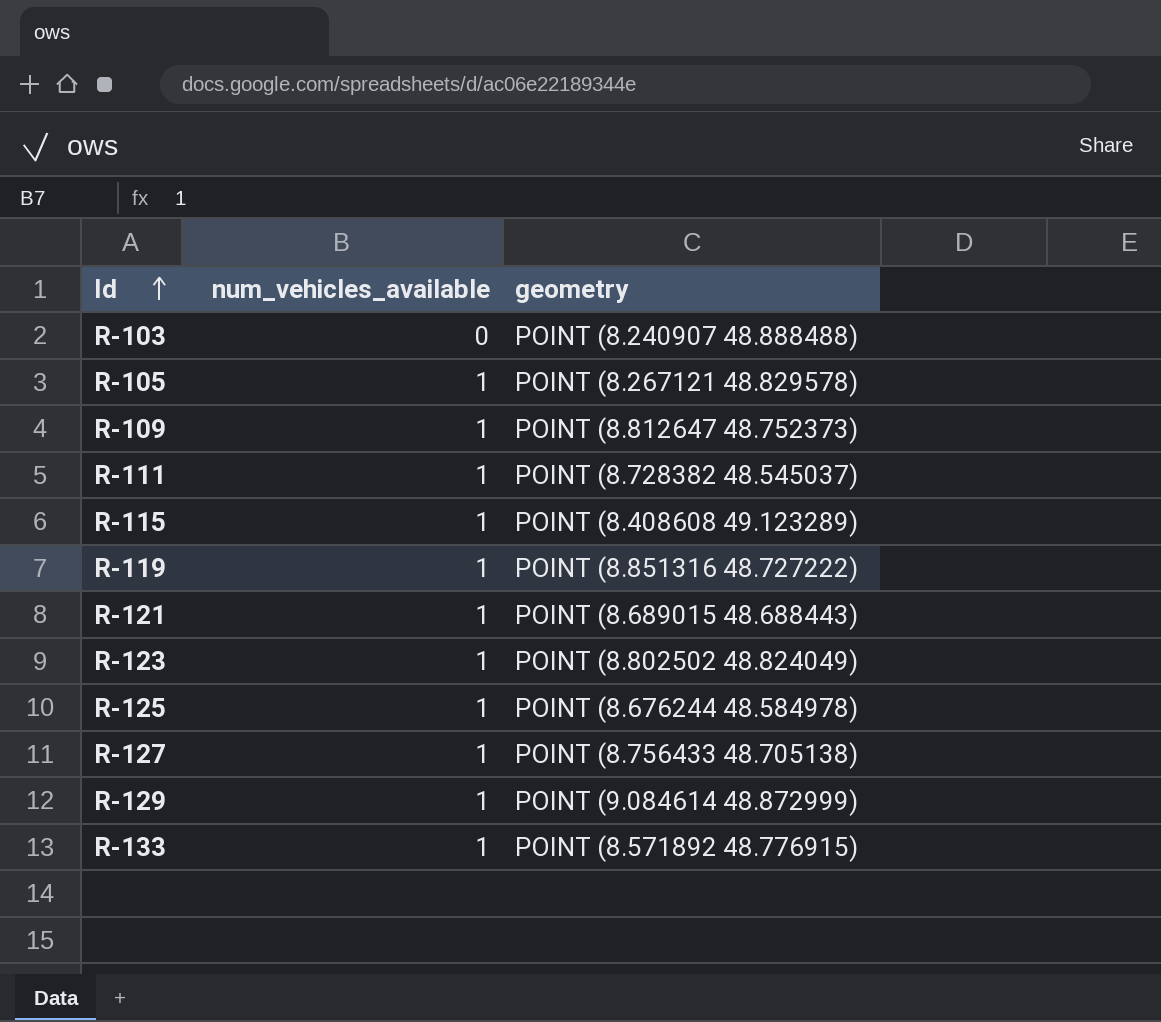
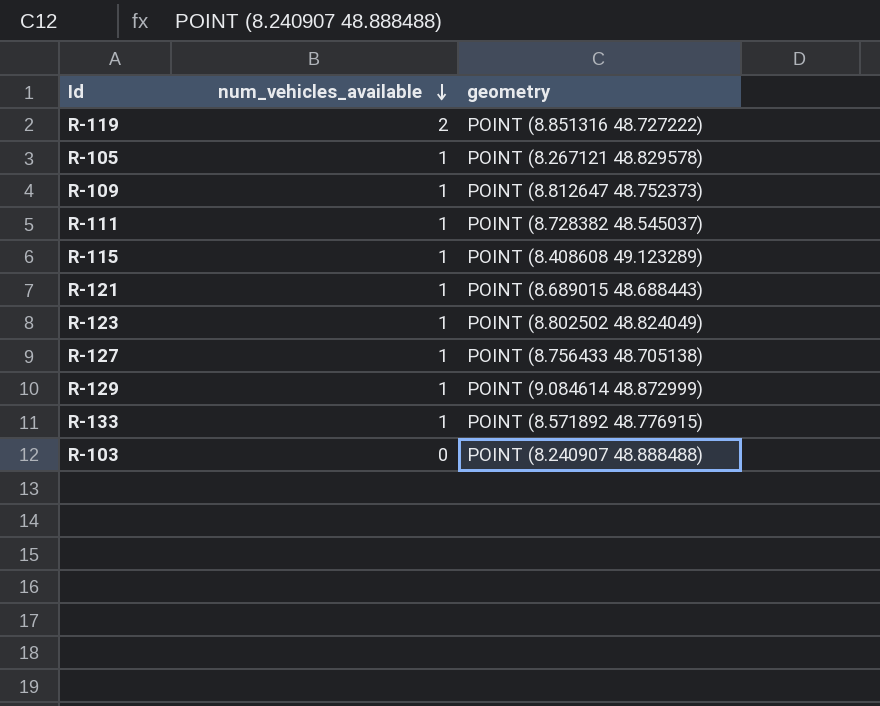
row order: Id ascending -> num_vehicles_available descending
row R-125: 1 | POINT (8.676244 48.584978) -> none
R-119 | num_vehicles_available: 1 -> 2

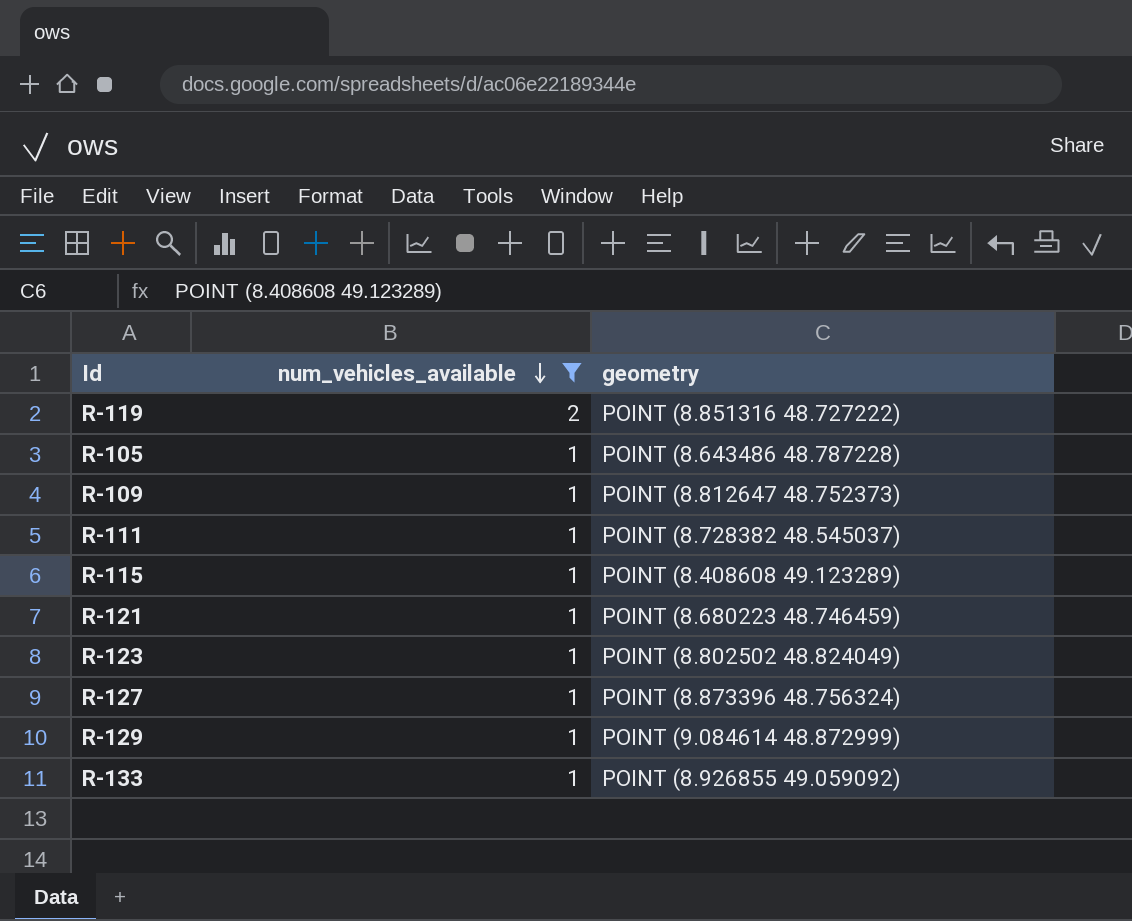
filter: none -> num_vehicles_available != 0
R-105 | geometry: POINT (8.267121 48.829578) -> POINT (8.643486 48.787228)
R-121 | geometry: POINT (8.689015 48.688443) -> POINT (8.680223 48.746459)
R-127 | geometry: POINT (8.756433 48.705138) -> POINT (8.873396 48.756324)
R-133 | geometry: POINT (8.571892 48.776915) -> POINT (8.926855 49.059092)

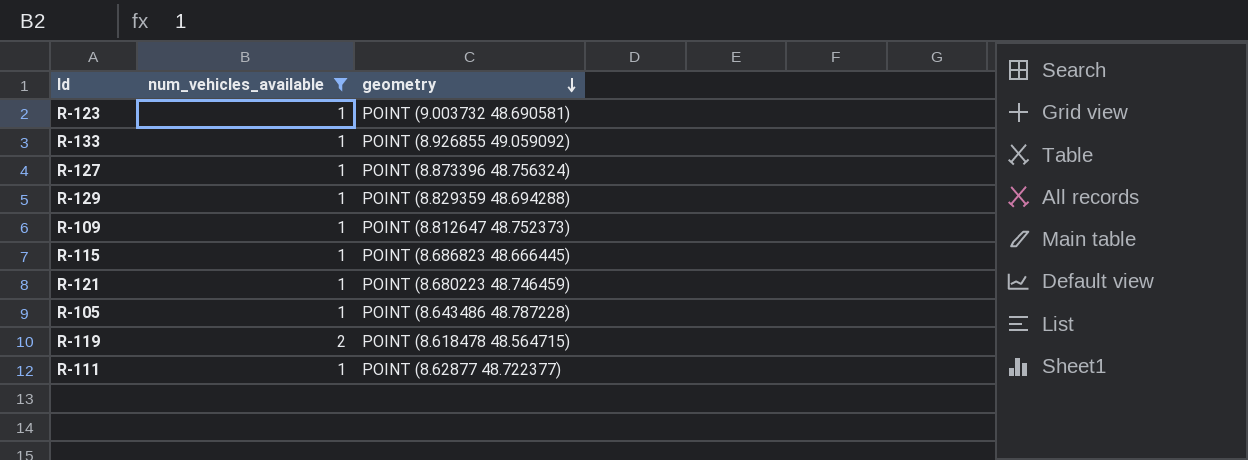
row order: num_vehicles_available descending -> geometry descending
R-123 | geometry: POINT (8.802502 48.824049) -> POINT (9.003732 48.690581)
R-129 | geometry: POINT (9.084614 48.872999) -> POINT (8.829359 48.694288)
R-115 | geometry: POINT (8.408608 49.123289) -> POINT (8.686823 48.666445)
R-119 | geometry: POINT (8.851316 48.727222) -> POINT (8.618478 48.564715)
R-111 | geometry: POINT (8.728382 48.545037) -> POINT (8.62877 48.722377)

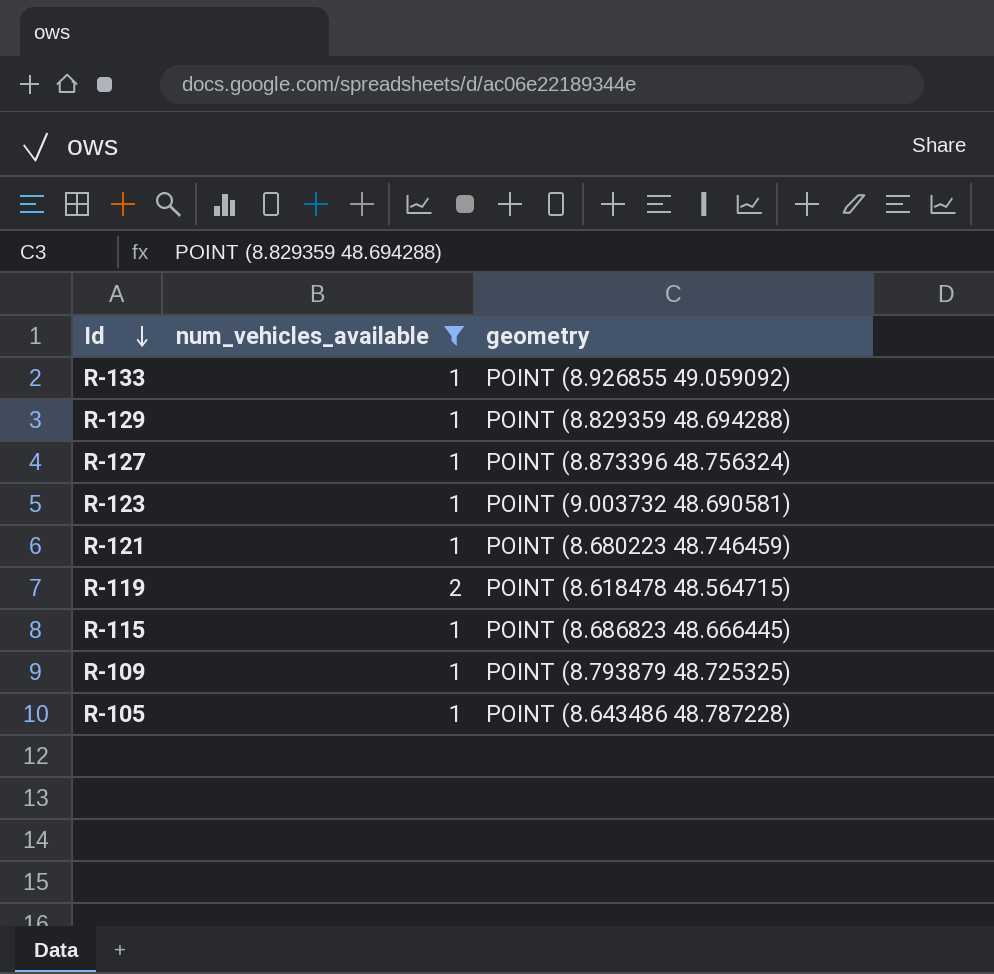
row order: geometry descending -> Id descending
row R-111: 1 | POINT (8.62877 48.722377) -> none
R-109 | geometry: POINT (8.812647 48.752373) -> POINT (8.793879 48.725325)

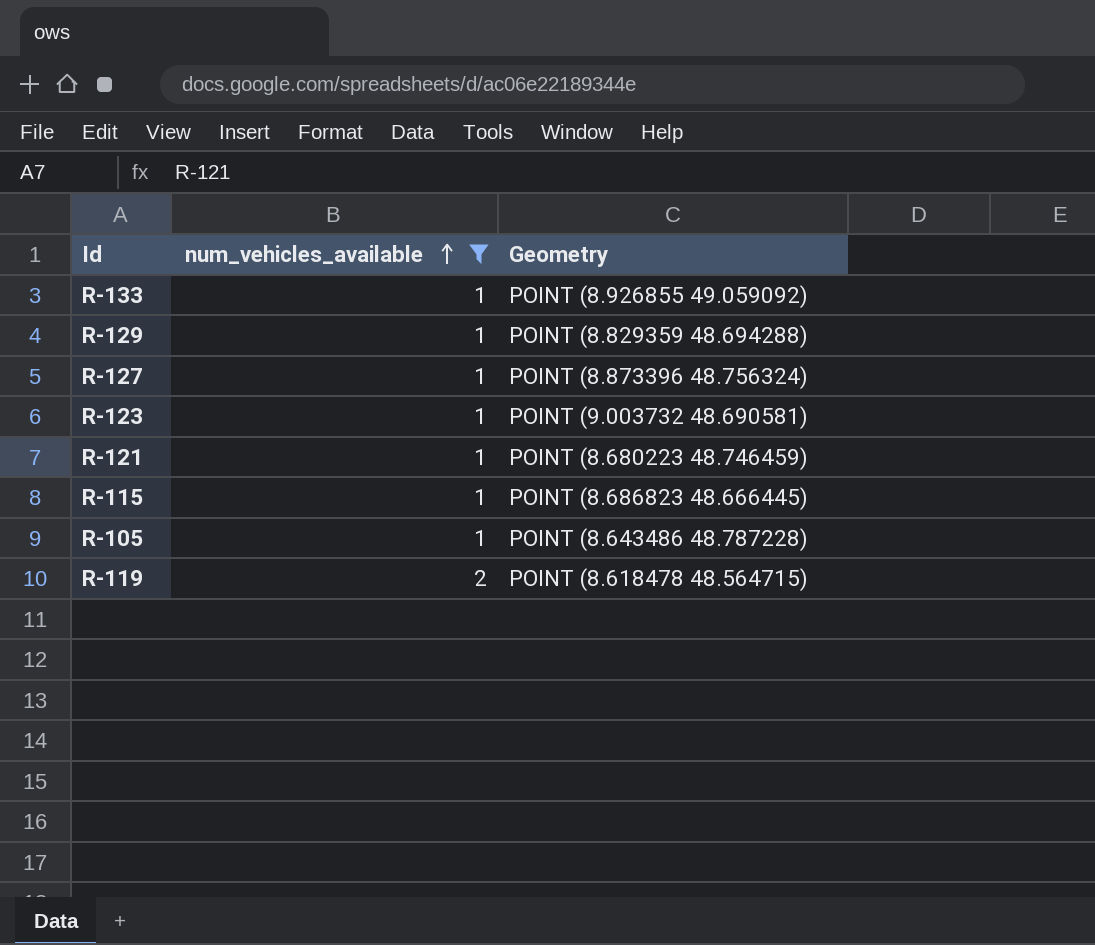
row order: Id descending -> num_vehicles_available ascending
column name: geometry -> Geometry
row R-109: 1 | POINT (8.793879 48.725325) -> none

